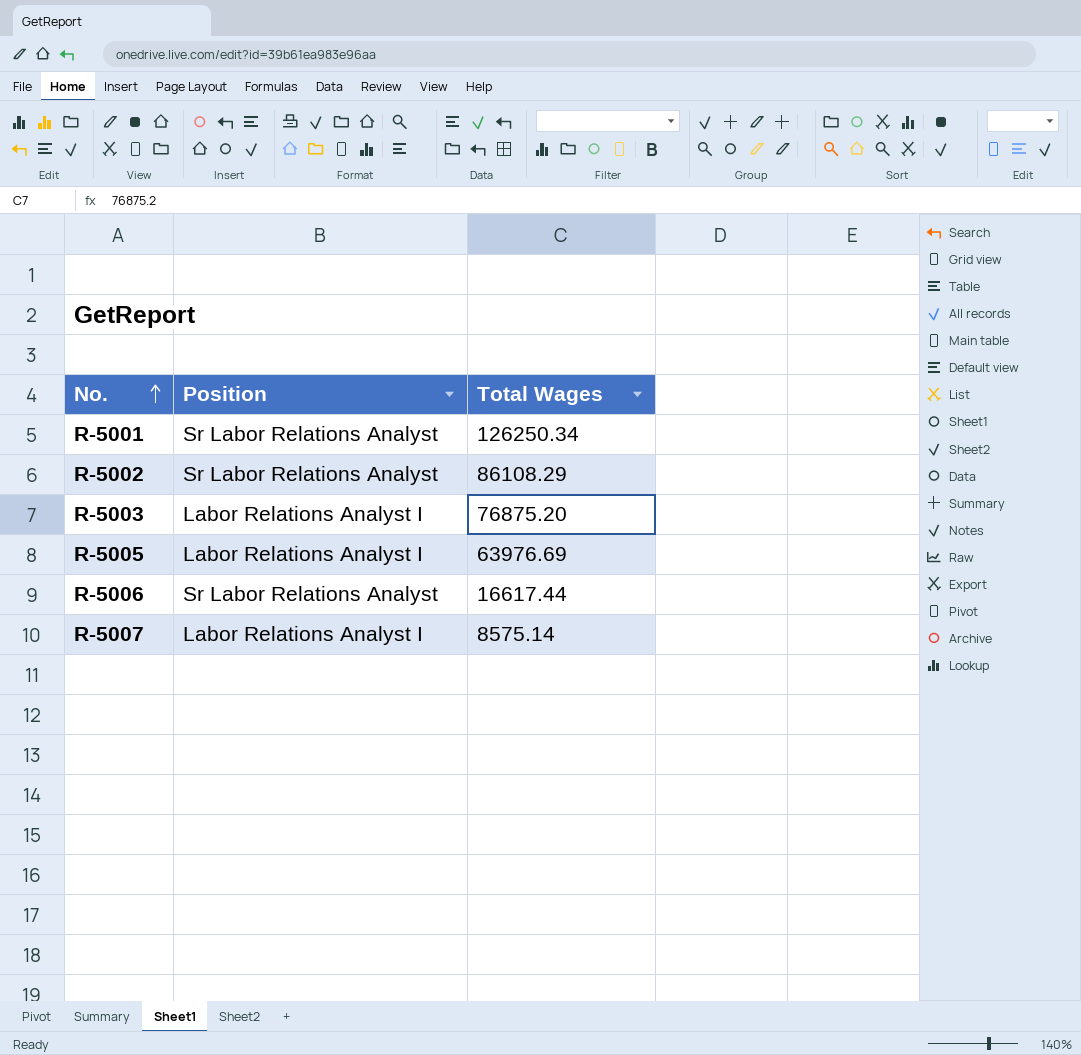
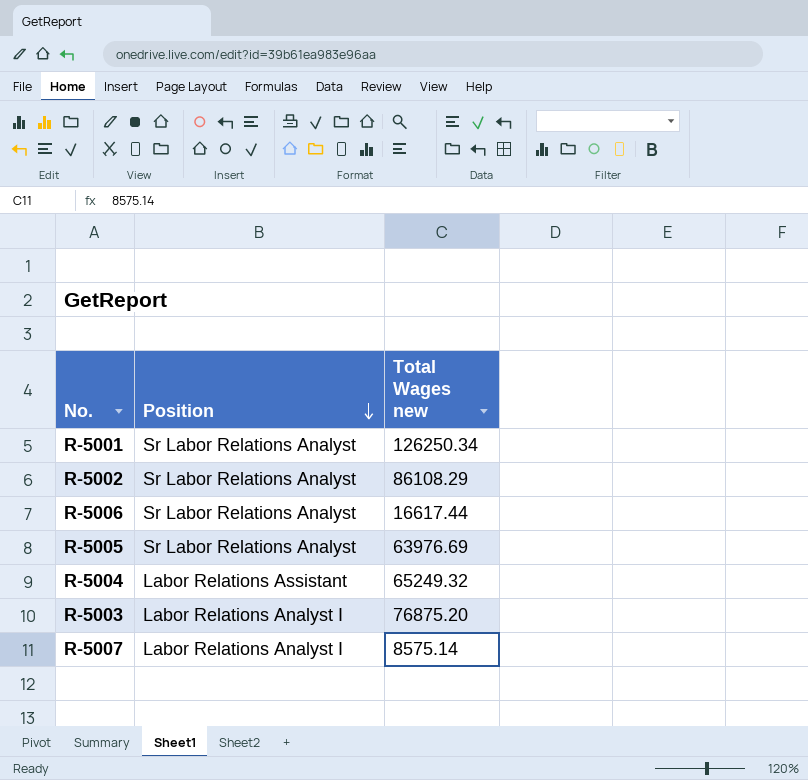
row order: No. ascending -> Position descending
column name: Total Wages -> Total Wages new
R-5005 | Position: Labor Relations Analyst I -> Sr Labor Relations Analyst
row R-5004: none -> Labor Relations Assistant | 65249.32

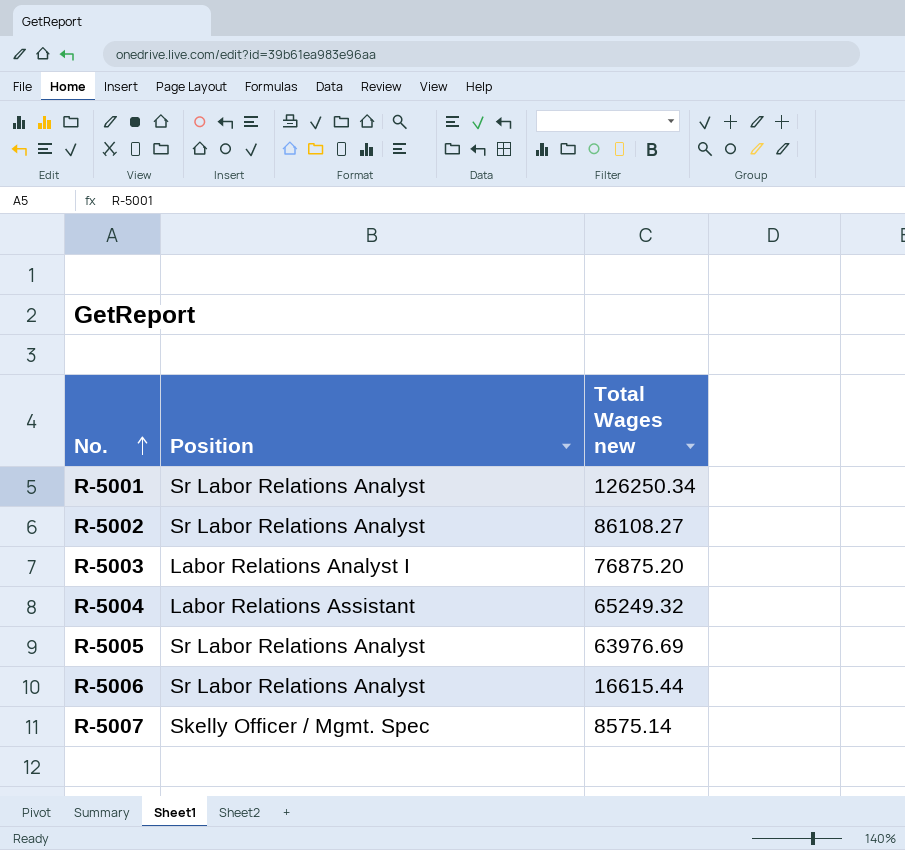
row order: Position descending -> No. ascending
R-5002 | Total Wages new: 86108.29 -> 86108.27
R-5006 | Total Wages new: 16617.44 -> 16615.44
R-5007 | Position: Labor Relations Analyst I -> Skelly Officer / Mgmt. Spec

